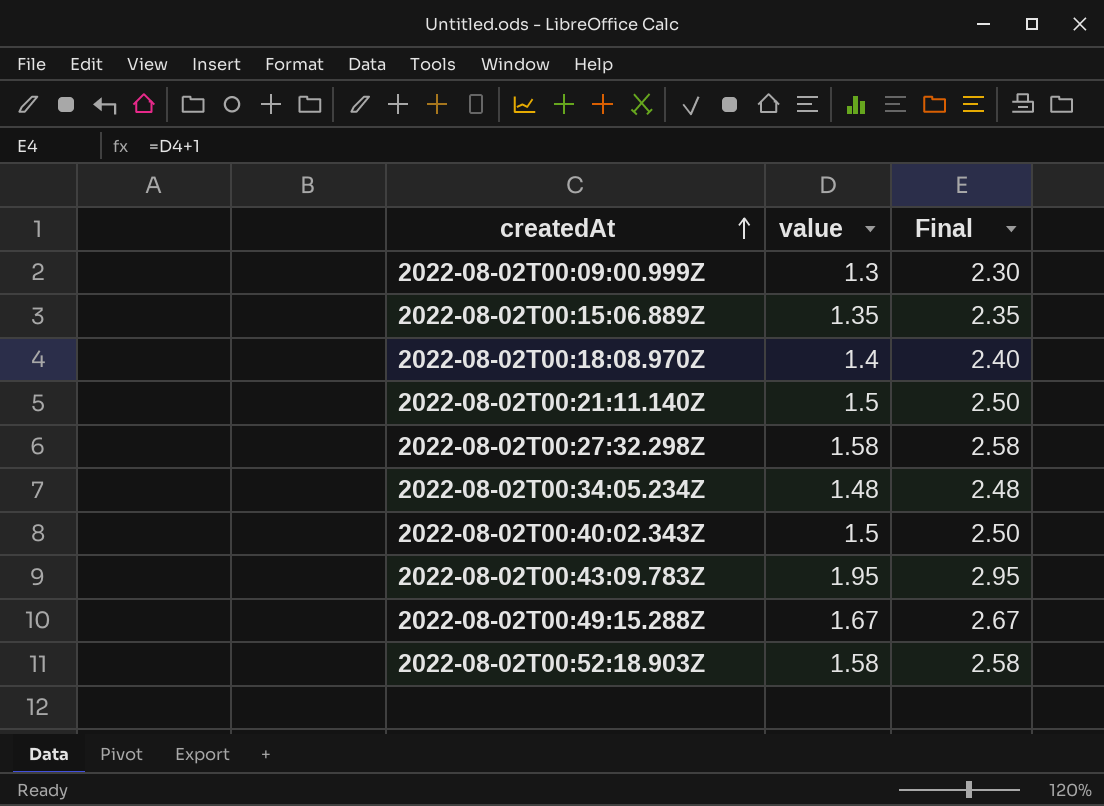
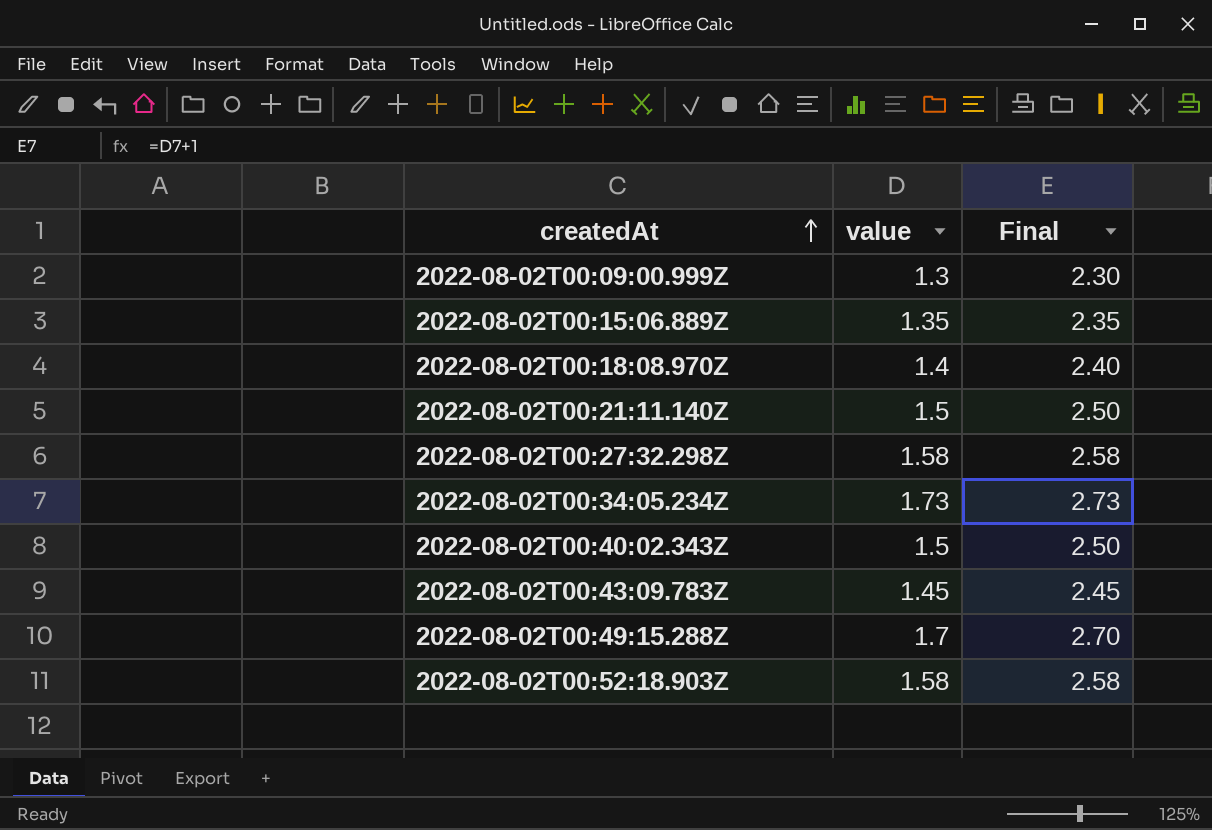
2022-08-02T00:34:05.234Z | value: 1.48 -> 1.73
2022-08-02T00:34:05.234Z | Final: 2.48 -> 2.73
2022-08-02T00:43:09.783Z | value: 1.95 -> 1.45
2022-08-02T00:43:09.783Z | Final: 2.95 -> 2.45
2022-08-02T00:49:15.288Z | value: 1.67 -> 1.7
2022-08-02T00:49:15.288Z | Final: 2.67 -> 2.70

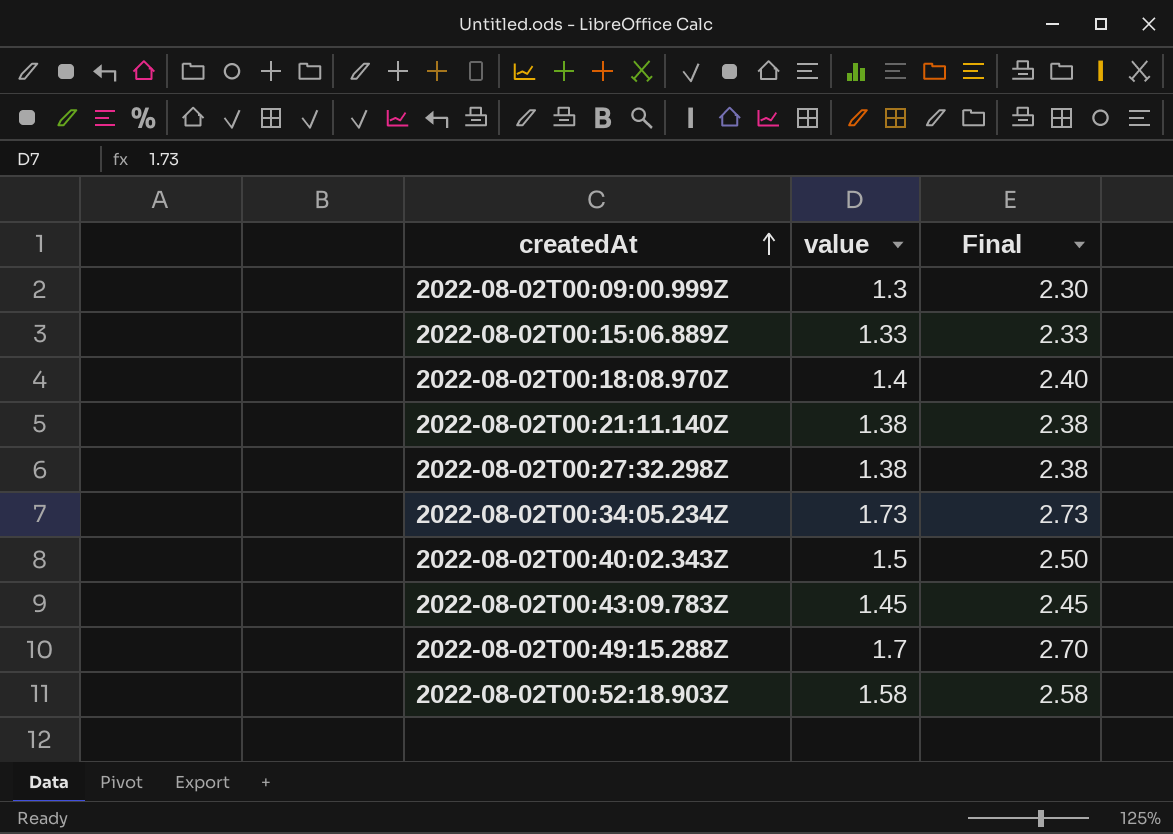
2022-08-02T00:15:06.889Z | value: 1.35 -> 1.33
2022-08-02T00:15:06.889Z | Final: 2.35 -> 2.33
2022-08-02T00:21:11.140Z | value: 1.5 -> 1.38
2022-08-02T00:21:11.140Z | Final: 2.50 -> 2.38
2022-08-02T00:27:32.298Z | value: 1.58 -> 1.38
2022-08-02T00:27:32.298Z | Final: 2.58 -> 2.38

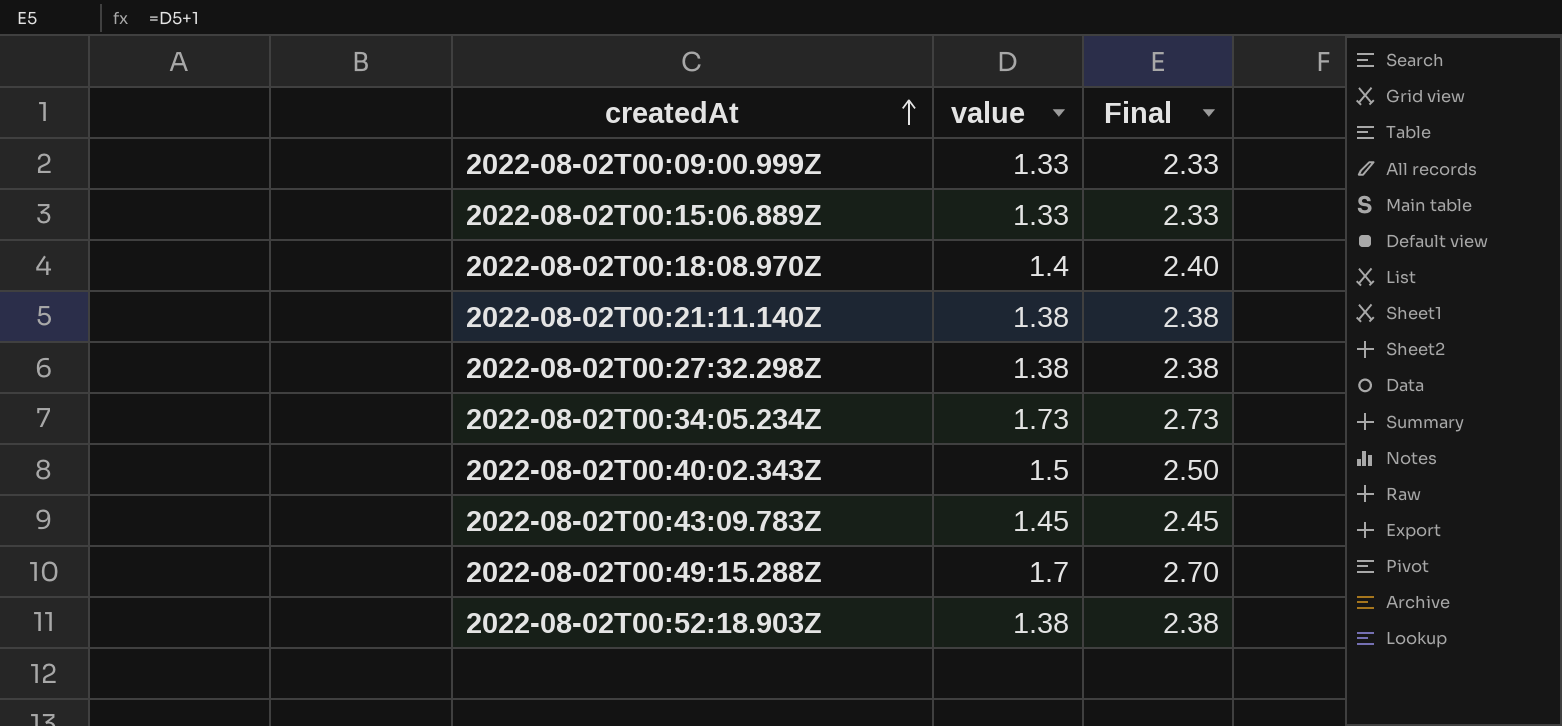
2022-08-02T00:09:00.999Z | value: 1.3 -> 1.33
2022-08-02T00:09:00.999Z | Final: 2.30 -> 2.33
2022-08-02T00:52:18.903Z | value: 1.58 -> 1.38
2022-08-02T00:52:18.903Z | Final: 2.58 -> 2.38

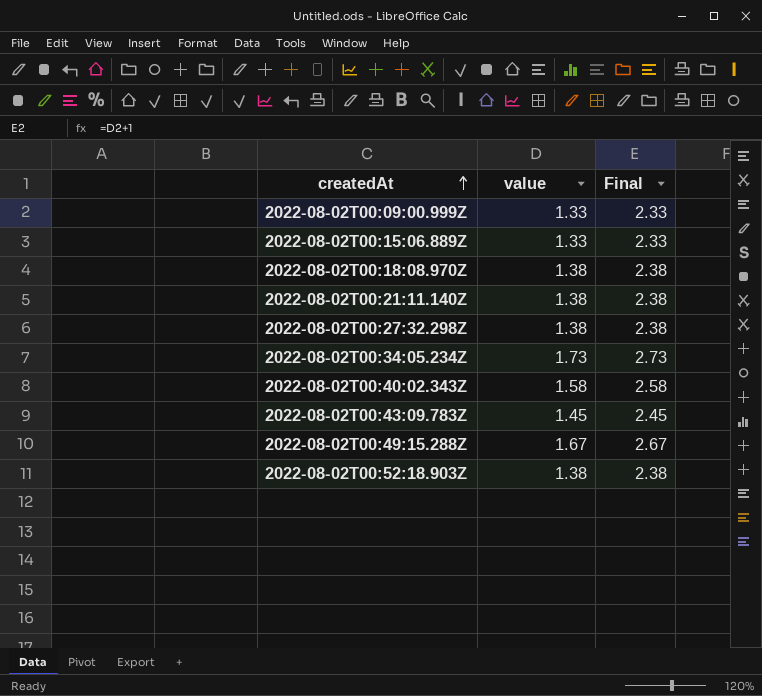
2022-08-02T00:18:08.970Z | value: 1.4 -> 1.38
2022-08-02T00:18:08.970Z | Final: 2.40 -> 2.38
2022-08-02T00:40:02.343Z | value: 1.5 -> 1.58
2022-08-02T00:40:02.343Z | Final: 2.50 -> 2.58
2022-08-02T00:49:15.288Z | value: 1.7 -> 1.67
2022-08-02T00:49:15.288Z | Final: 2.70 -> 2.67

